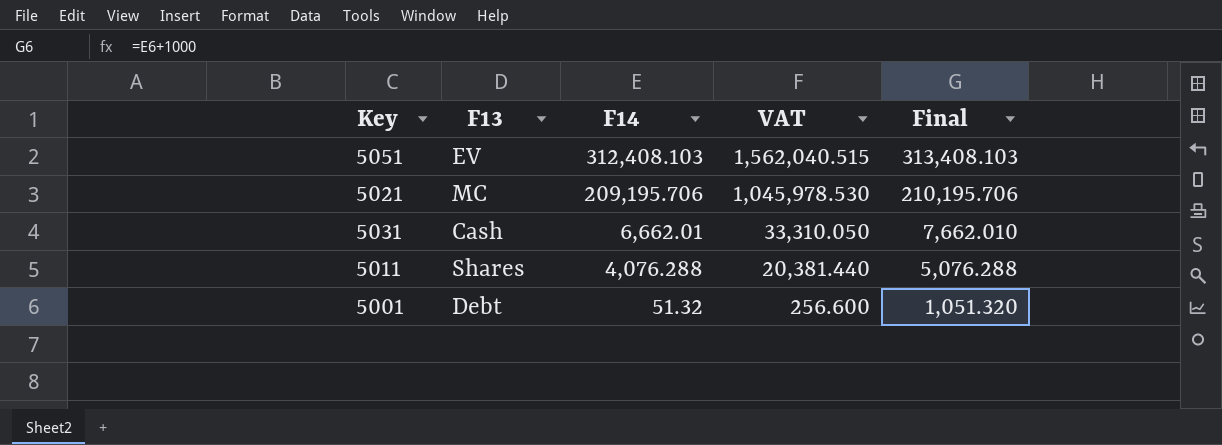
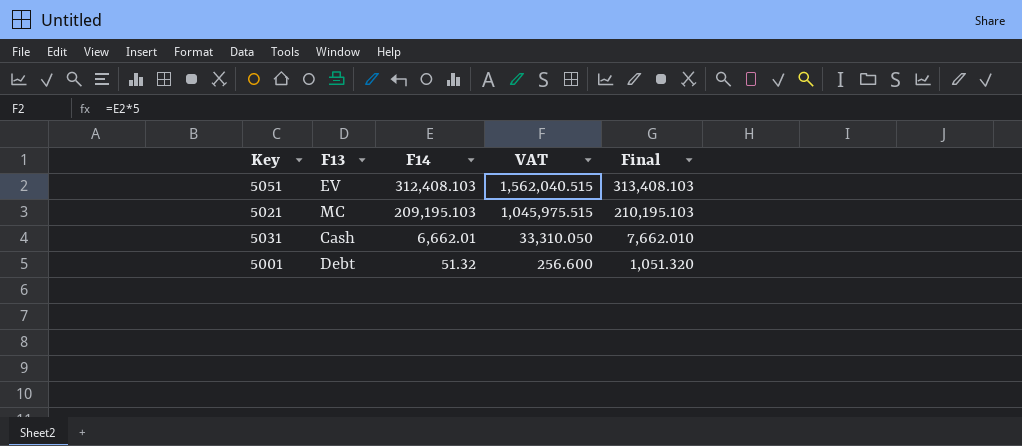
row 5011: Shares | 4,076.288 | 20,381.440 | 5,076.288 -> none
5021 | F14: 209,195.706 -> 209,195.103
5021 | VAT: 1,045,978.530 -> 1,045,975.515
5021 | Final: 210,195.706 -> 210,195.103

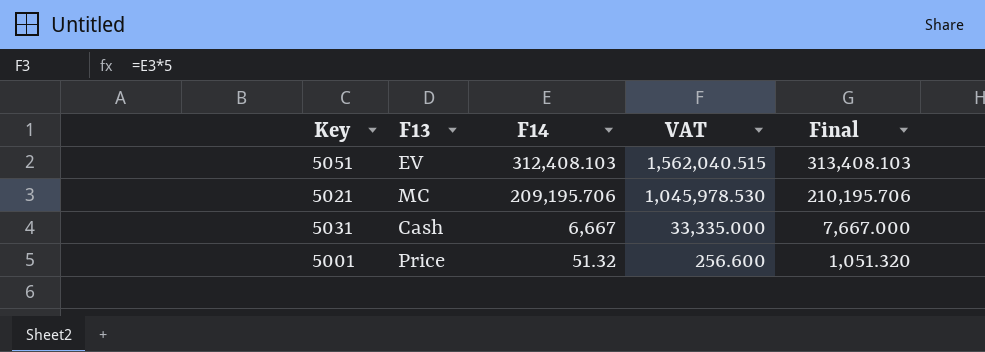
5021 | F14: 209,195.103 -> 209,195.706
5021 | VAT: 1,045,975.515 -> 1,045,978.530
5021 | Final: 210,195.103 -> 210,195.706
5031 | F14: 6,662.01 -> 6,667
5031 | VAT: 33,310.050 -> 33,335.000
5031 | Final: 7,662.010 -> 7,667.000
5001 | F13: Debt -> Price

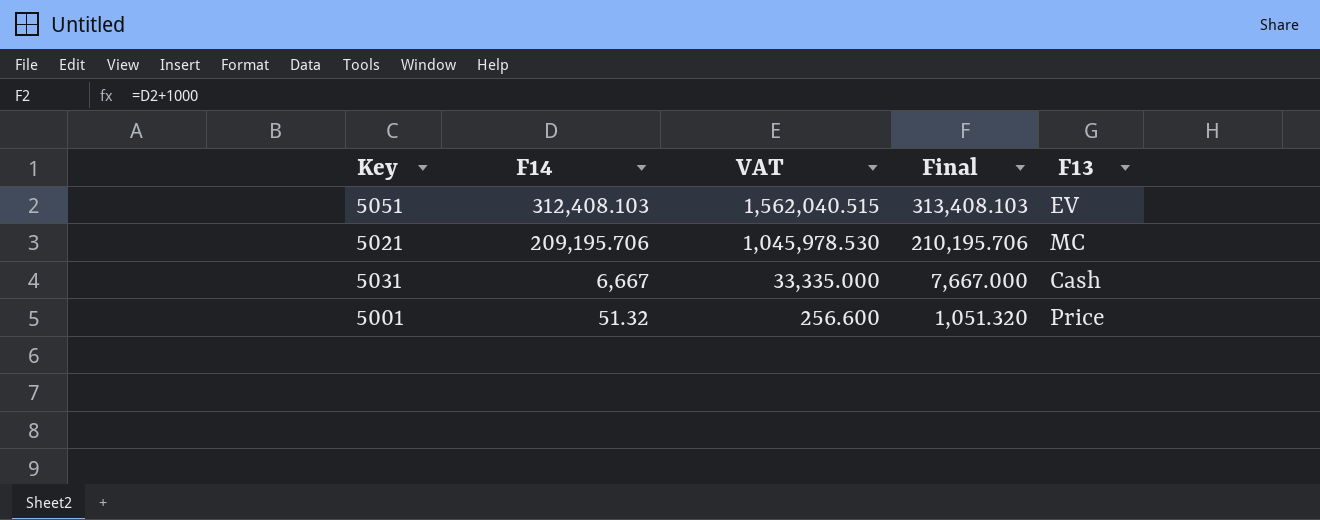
column F13 | position: 2 -> 5

